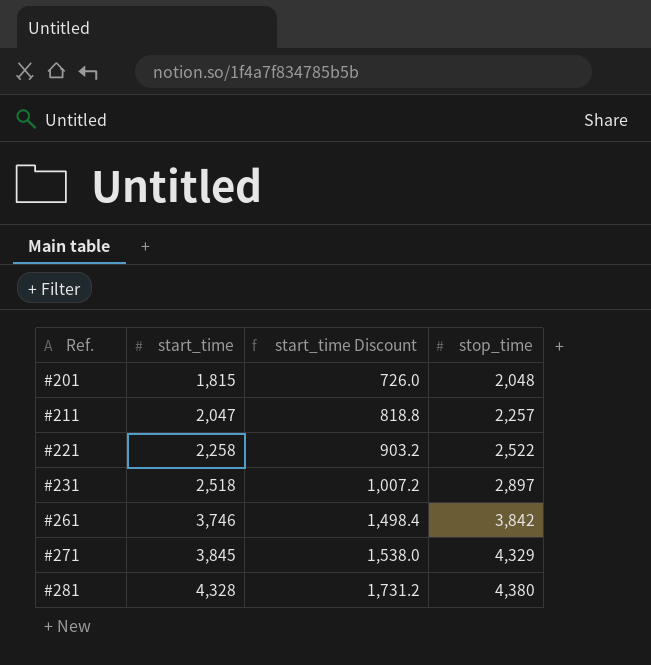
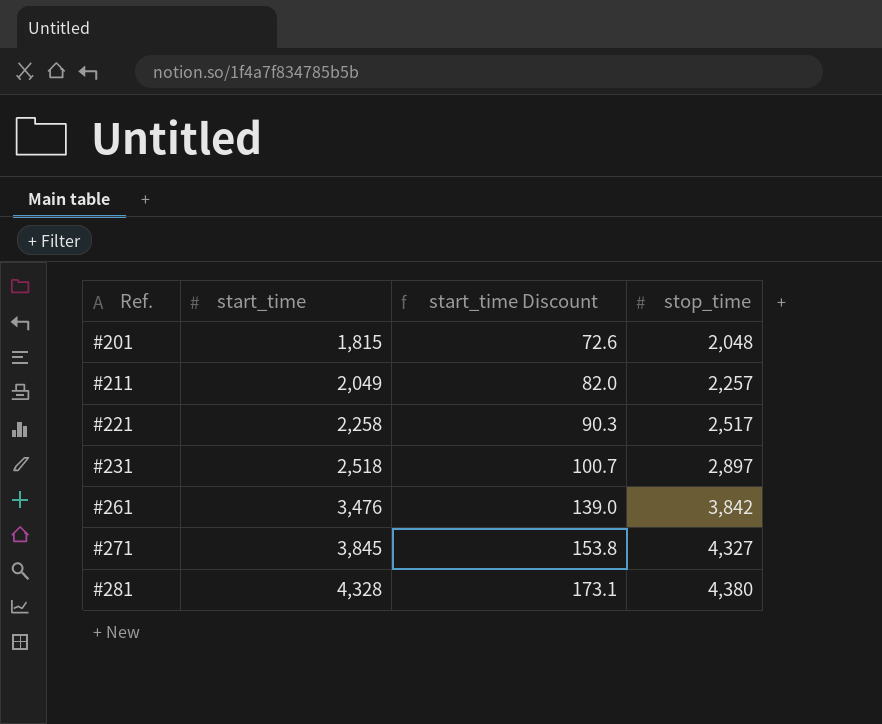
column start_time Discount | formula: [start_time] * 0.4 -> [start_time] * 0.04
#211 | start_time: 2,047 -> 2,049
#221 | stop_time: 2,522 -> 2,517
#261 | start_time: 3,746 -> 3,476
#271 | stop_time: 4,329 -> 4,327

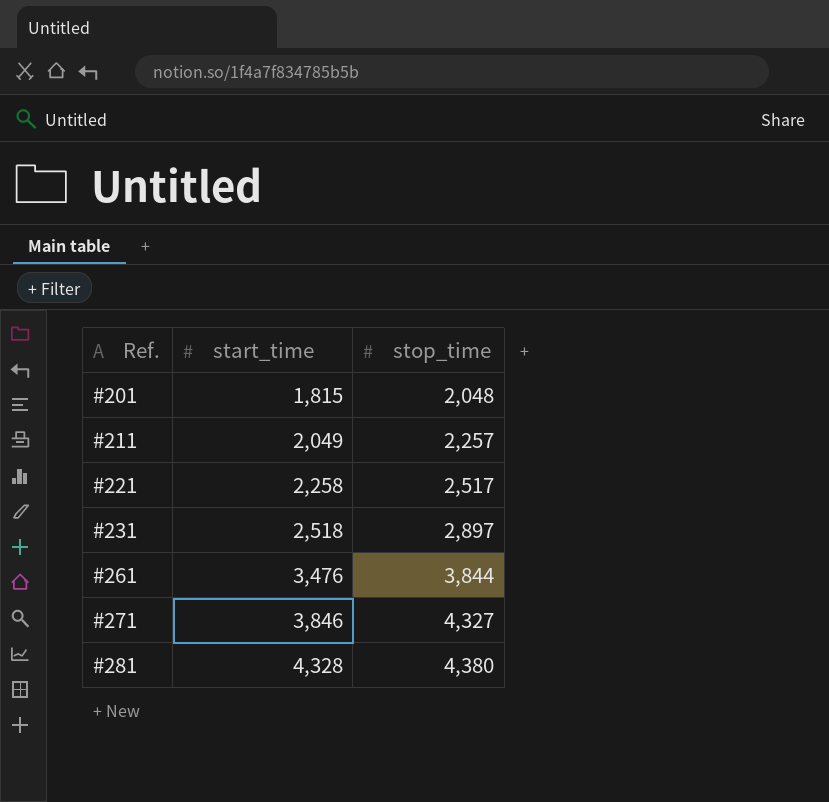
column start_time Discount | formula: [start_time] * 0.04 -> none
#261 | stop_time: 3,842 -> 3,844
#271 | start_time: 3,845 -> 3,846

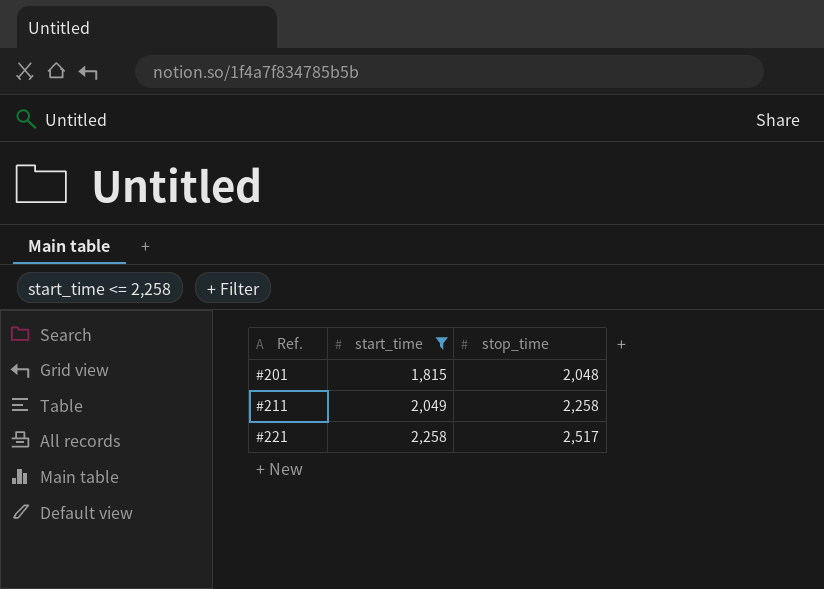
filter: none -> start_time <= 2,258
#211 | stop_time: 2,257 -> 2,258

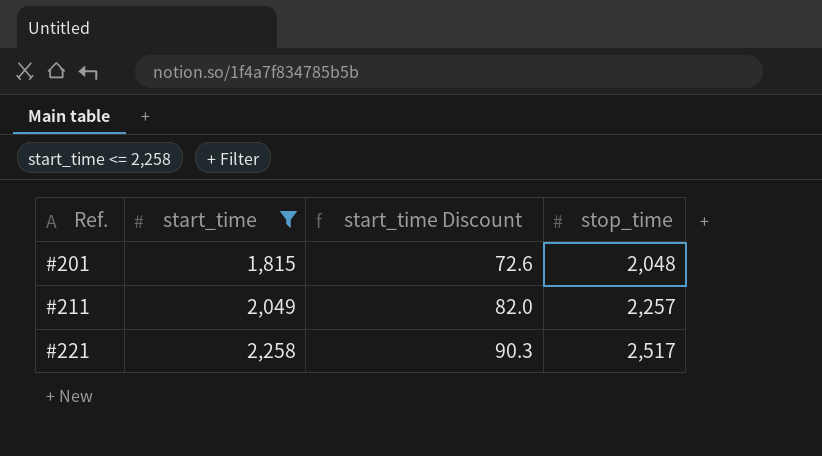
column start_time Discount | formula: none -> [start_time] * 0.04
#211 | stop_time: 2,258 -> 2,257

